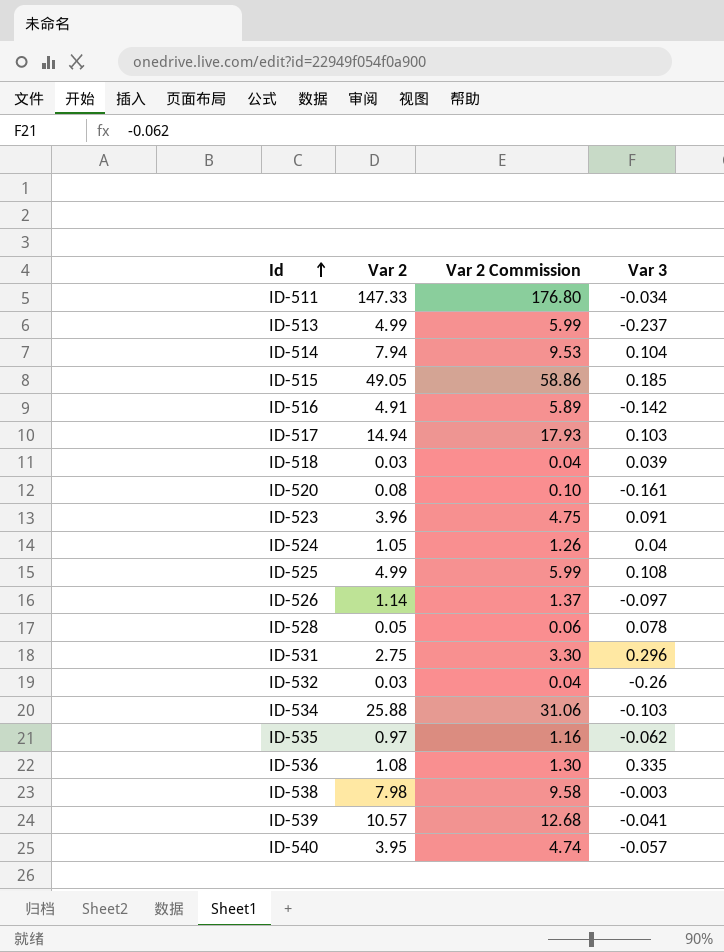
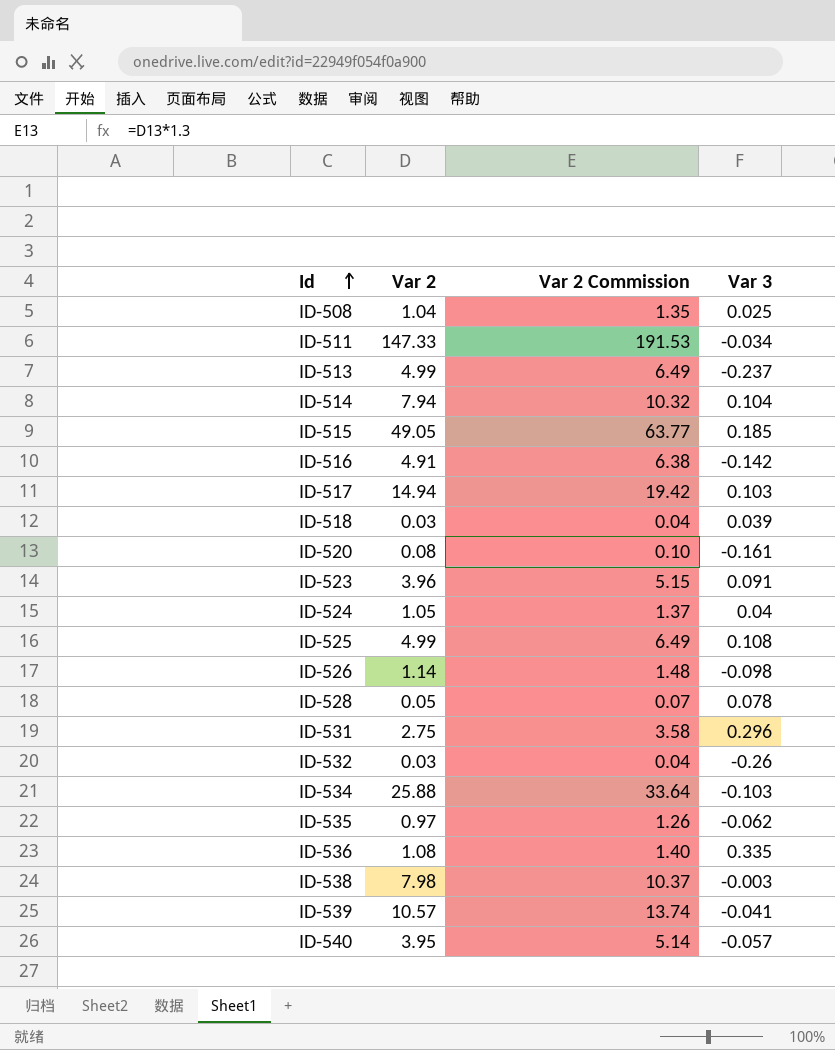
column Var 2 Commission | formula: [Var 2] * 1.2 -> [Var 2] * 1.3
row ID-508: none -> 1.04 | 1.35 | 0.025
ID-526 | Var 3: -0.097 -> -0.098

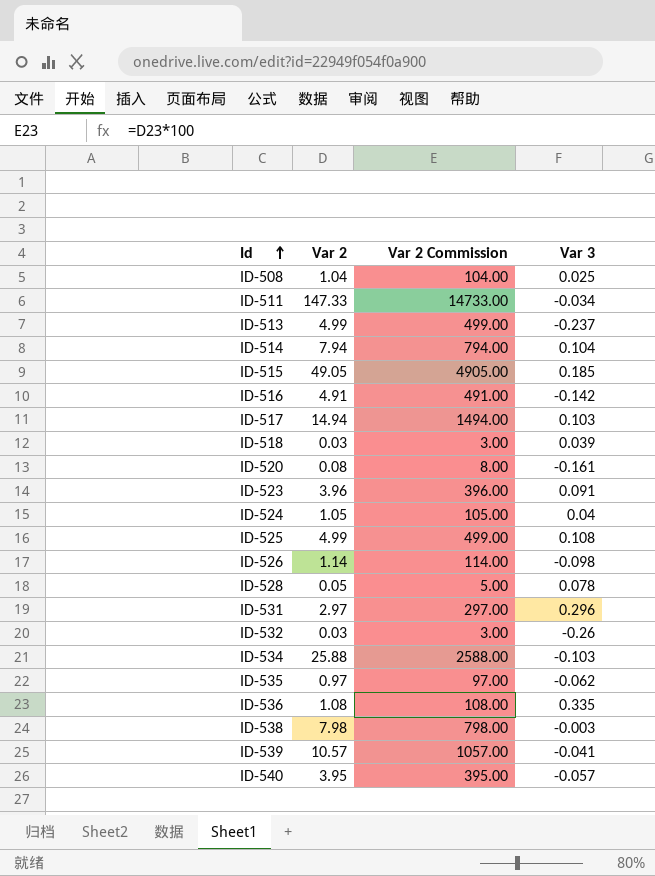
column Var 2 Commission | formula: [Var 2] * 1.3 -> [Var 2] * 100
ID-531 | Var 2: 2.75 -> 2.97

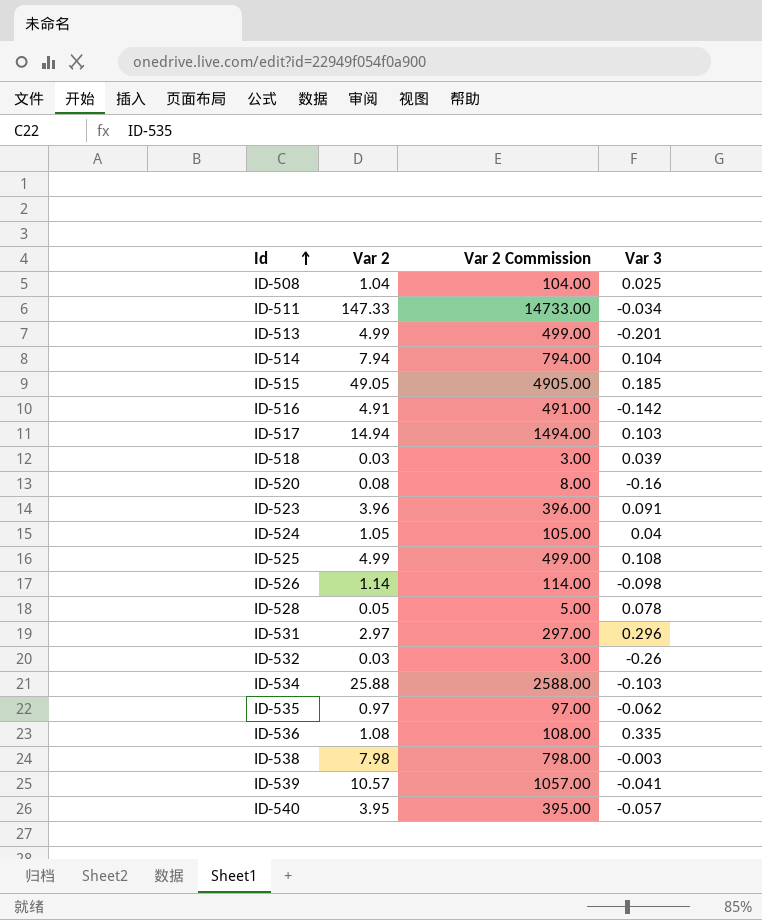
ID-513 | Var 3: -0.237 -> -0.201
ID-520 | Var 3: -0.161 -> -0.16

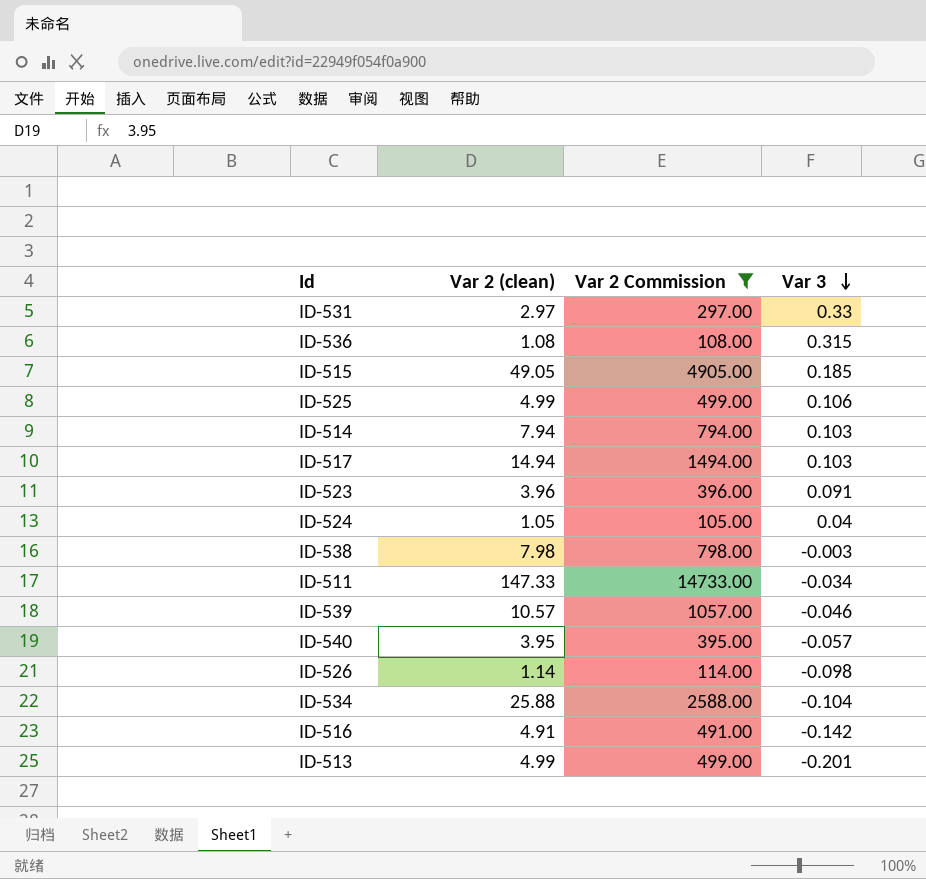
filter: none -> Var 2 Commission >= 105.00
row order: Id ascending -> Var 3 descending
column name: Var 2 -> Var 2 (clean)
ID-531 | Var 3: 0.296 -> 0.33
ID-536 | Var 3: 0.335 -> 0.315
ID-525 | Var 3: 0.108 -> 0.106
ID-514 | Var 3: 0.104 -> 0.103
ID-539 | Var 3: -0.041 -> -0.046
ID-534 | Var 3: -0.103 -> -0.104

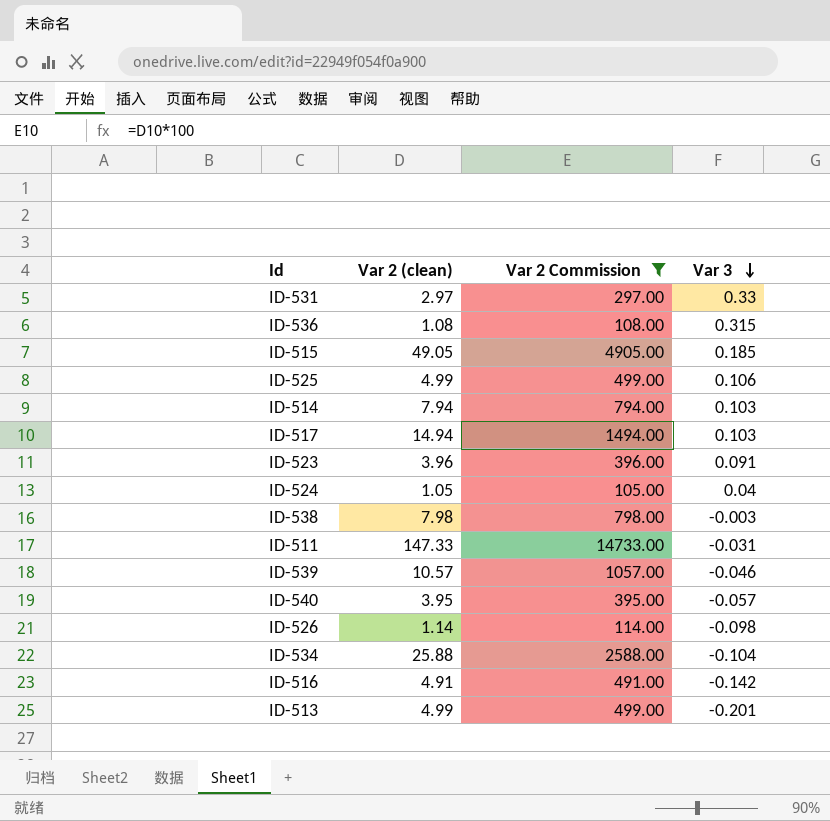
ID-511 | Var 3: -0.034 -> -0.031

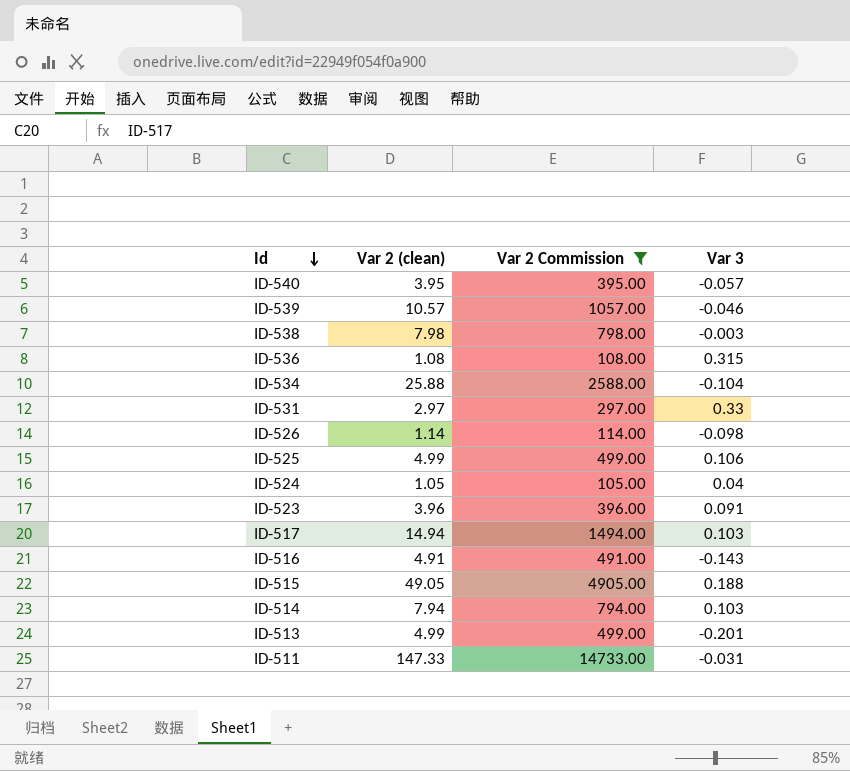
row order: Var 3 descending -> Id descending
ID-516 | Var 3: -0.142 -> -0.143
ID-515 | Var 3: 0.185 -> 0.188

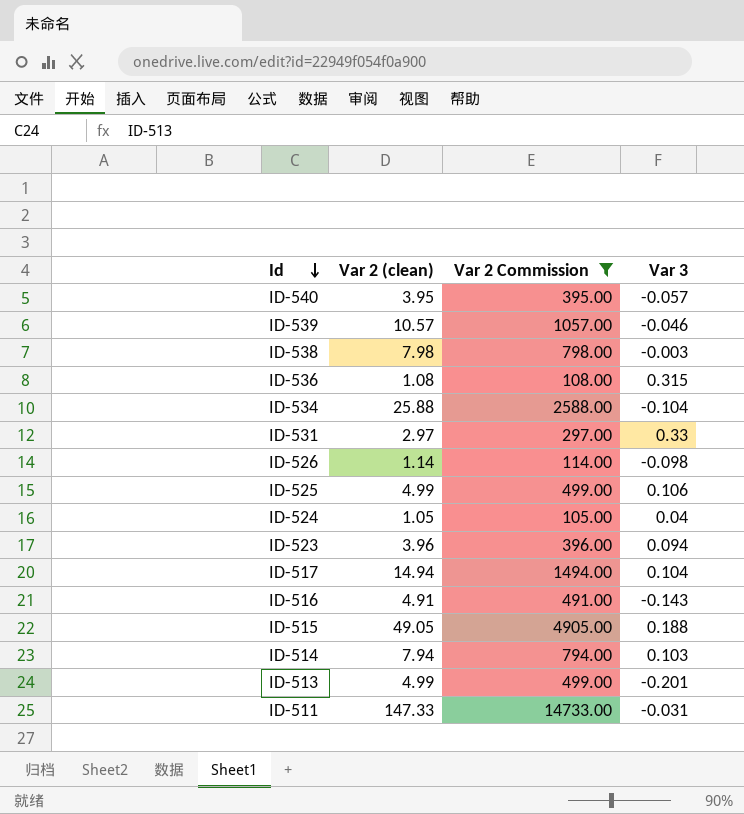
ID-523 | Var 3: 0.091 -> 0.094
ID-517 | Var 3: 0.103 -> 0.104

